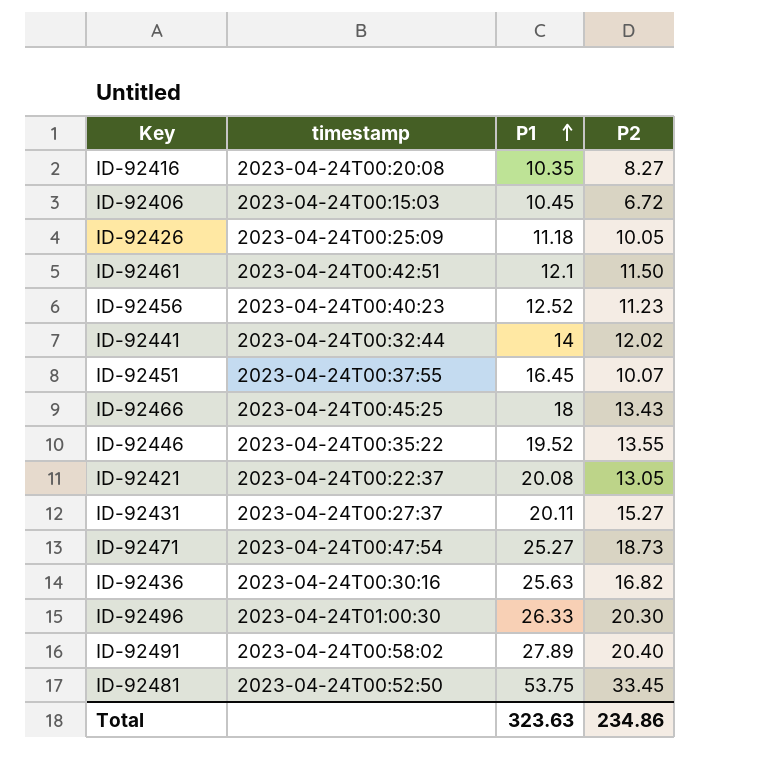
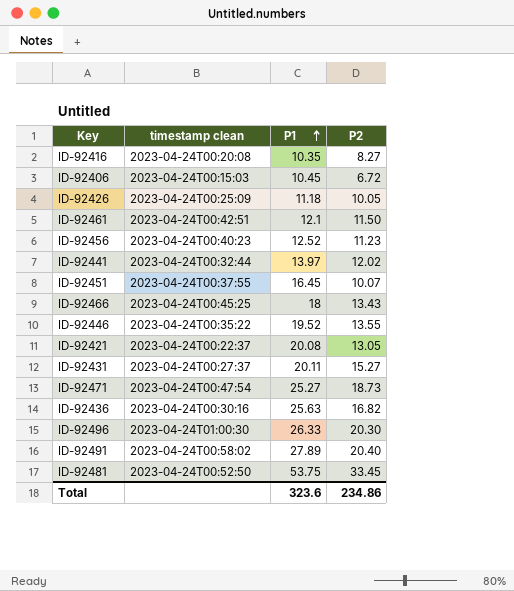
column name: timestamp -> timestamp clean
ID-92441 | P1: 14 -> 13.97
Total | P1: 323.63 -> 323.6

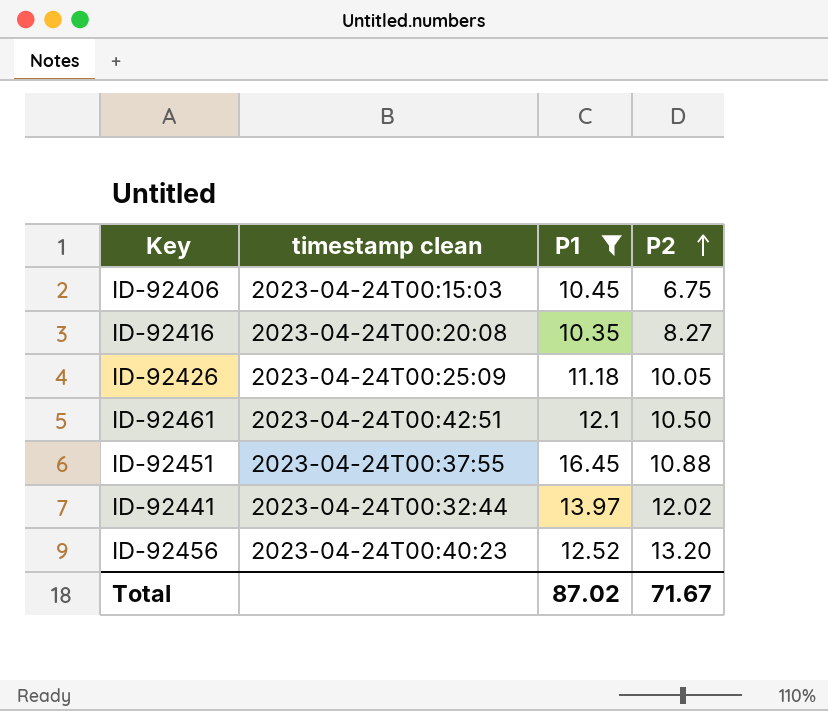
filter: none -> P1 <= 16.45
row order: P1 ascending -> P2 ascending
ID-92406 | P2: 6.72 -> 6.75
ID-92461 | P2: 11.50 -> 10.50
ID-92451 | P2: 10.07 -> 10.88
ID-92456 | P2: 11.23 -> 13.20
Total | P1: 323.6 -> 87.02
Total | P2: 234.86 -> 71.67

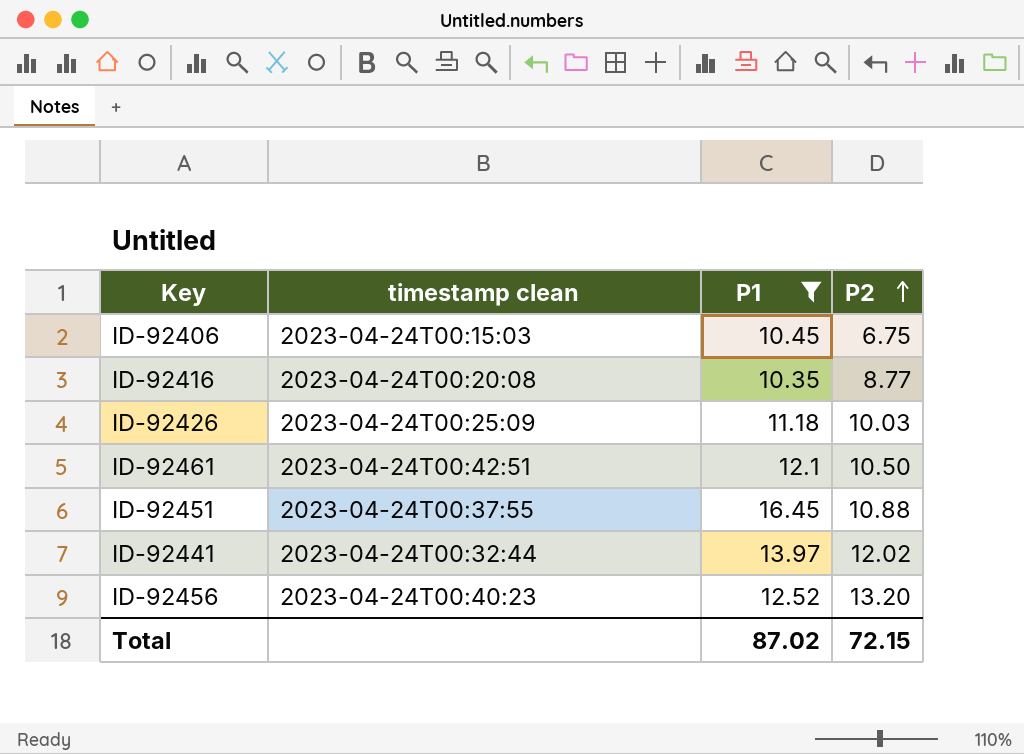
ID-92416 | P2: 8.27 -> 8.77
ID-92426 | P2: 10.05 -> 10.03
Total | P2: 71.67 -> 72.15

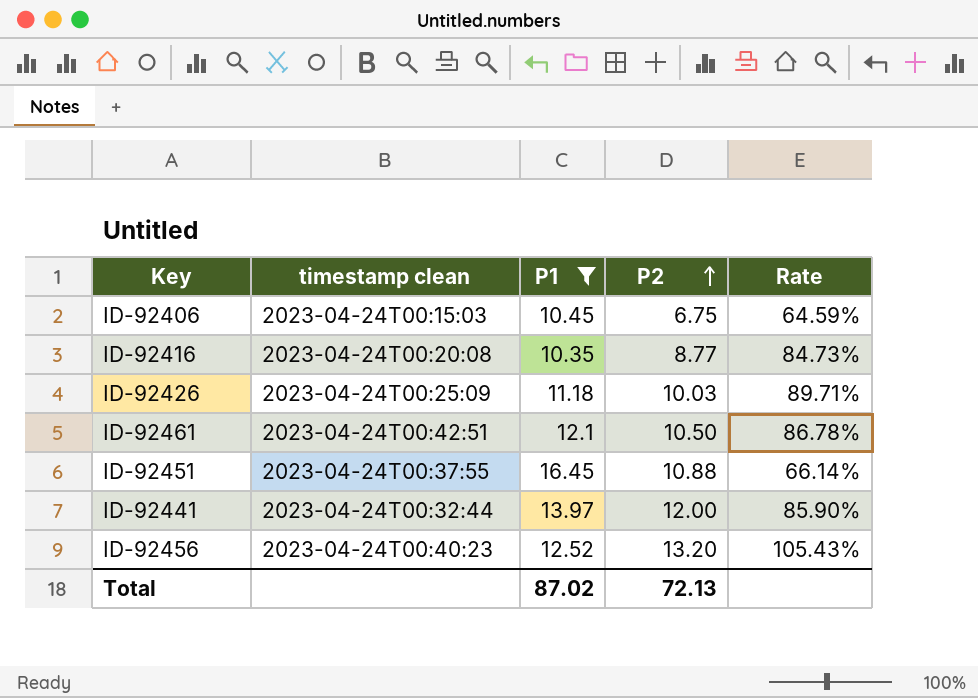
column Rate | formula: none -> [P2] / [P1]
ID-92441 | P2: 12.02 -> 12.00
Total | P2: 72.15 -> 72.13

